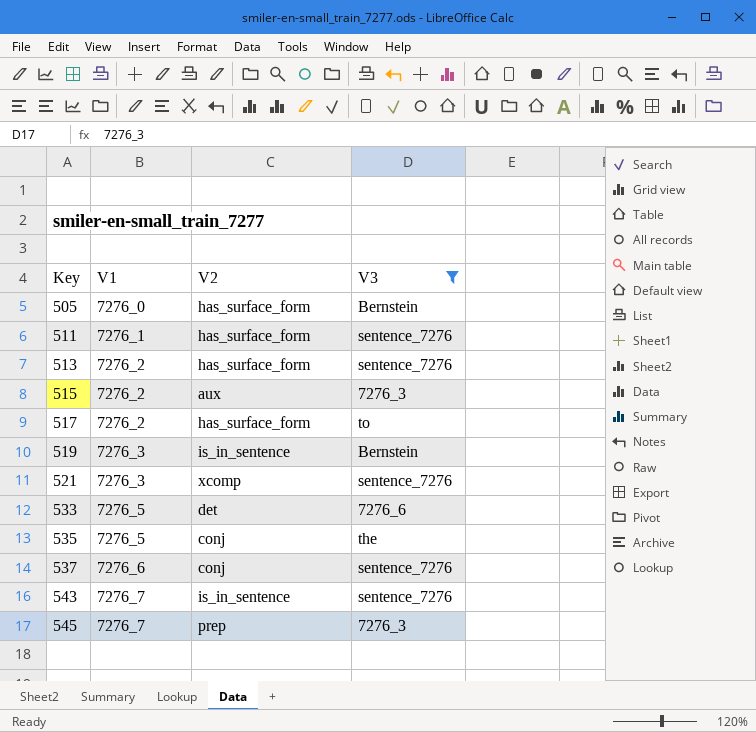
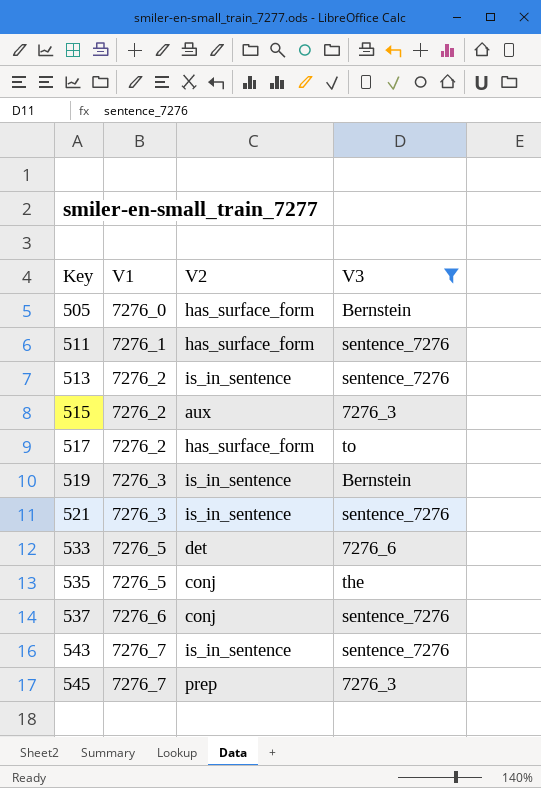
513 | V2: has_surface_form -> is_in_sentence
521 | V2: xcomp -> is_in_sentence

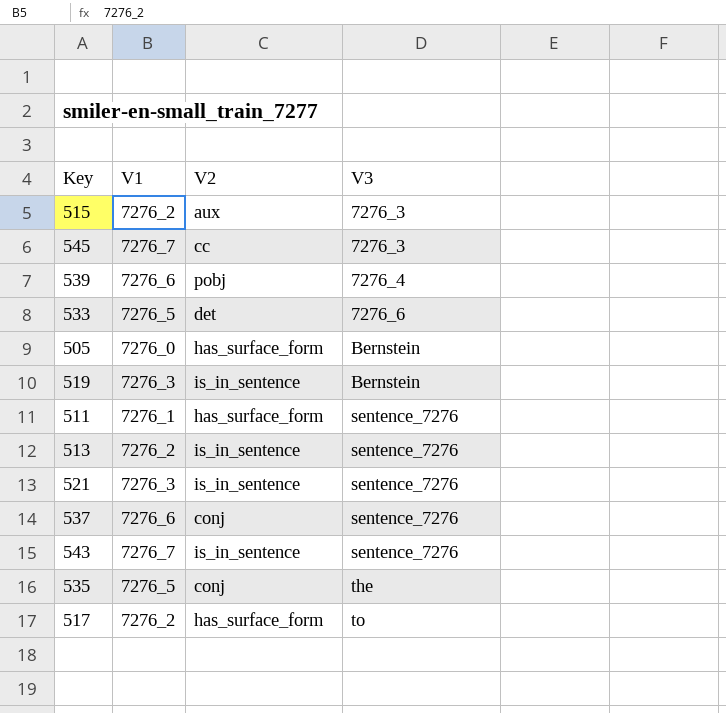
filter: V3 != 7276_4 -> none
row order: Key ascending -> V3 ascending
545 | V2: prep -> cc

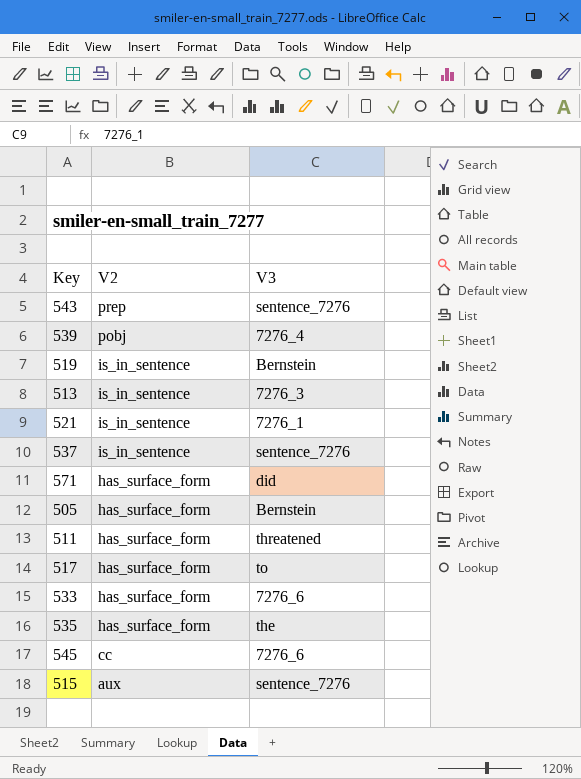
row order: V3 ascending -> V2 descending
column V1 | position: 2 -> none
543 | V2: is_in_sentence -> prep
513 | V3: sentence_7276 -> 7276_3
521 | V3: sentence_7276 -> 7276_1
537 | V2: conj -> is_in_sentence
row 571: none -> has_surface_form | did
511 | V3: sentence_7276 -> threatened
533 | V2: det -> has_surface_form
535 | V2: conj -> has_surface_form
545 | V3: 7276_3 -> 7276_6
515 | V3: 7276_3 -> sentence_7276

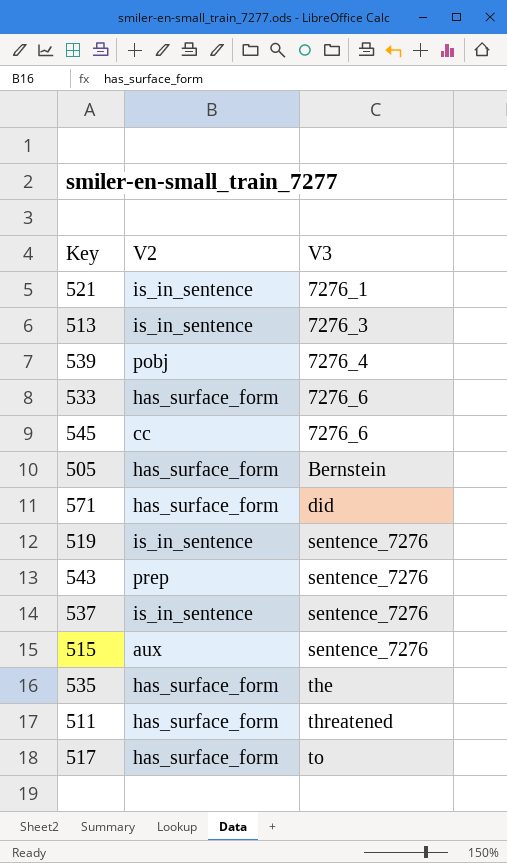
row order: V2 descending -> V3 ascending
519 | V3: Bernstein -> sentence_7276

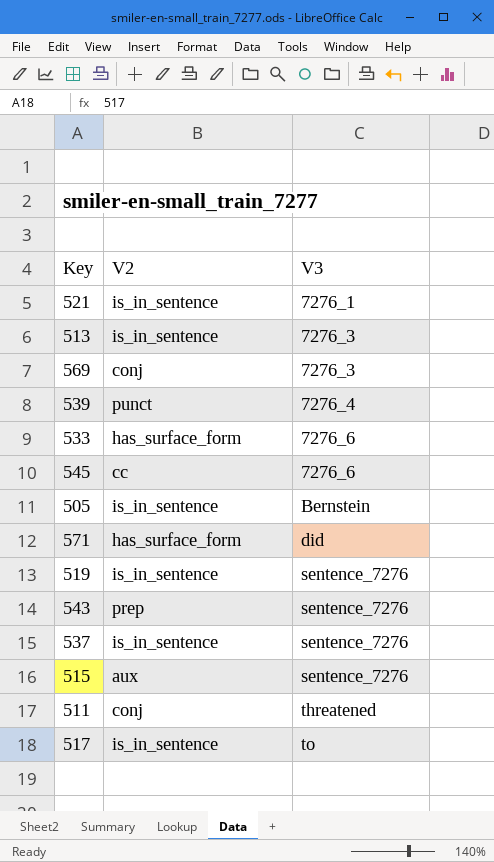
row 535: has_surface_form | the -> none
row 569: none -> conj | 7276_3
539 | V2: pobj -> punct
505 | V2: has_surface_form -> is_in_sentence
511 | V2: has_surface_form -> conj
517 | V2: has_surface_form -> is_in_sentence

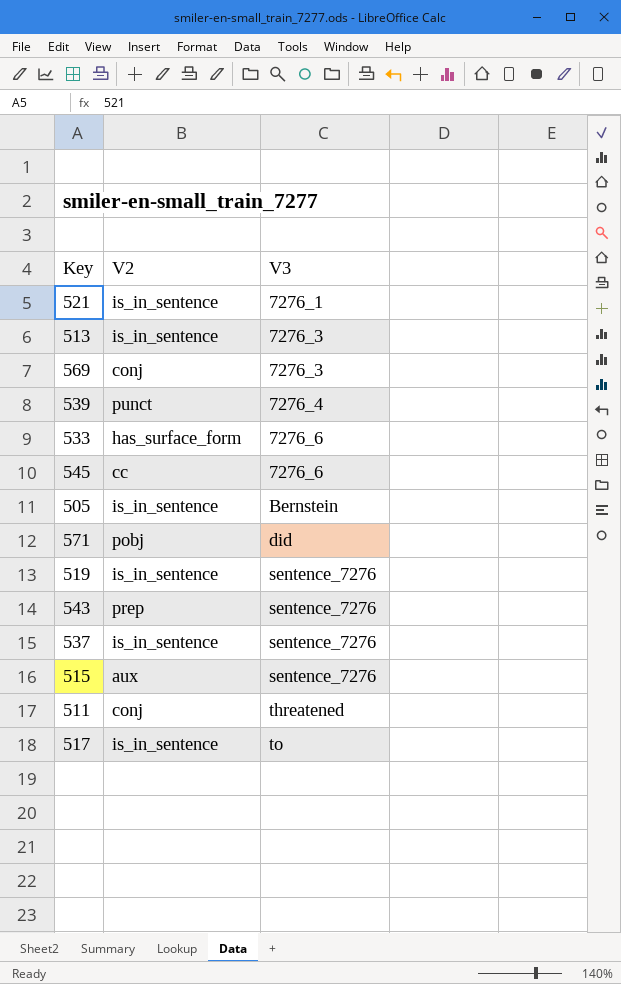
571 | V2: has_surface_form -> pobj

